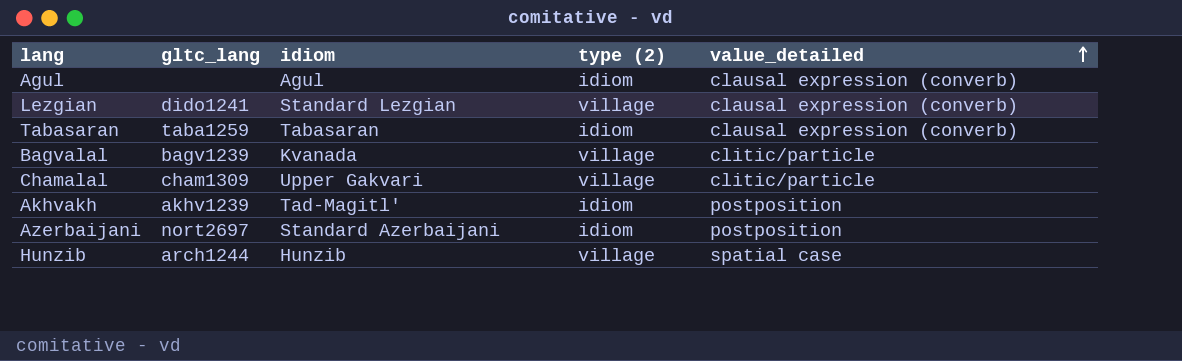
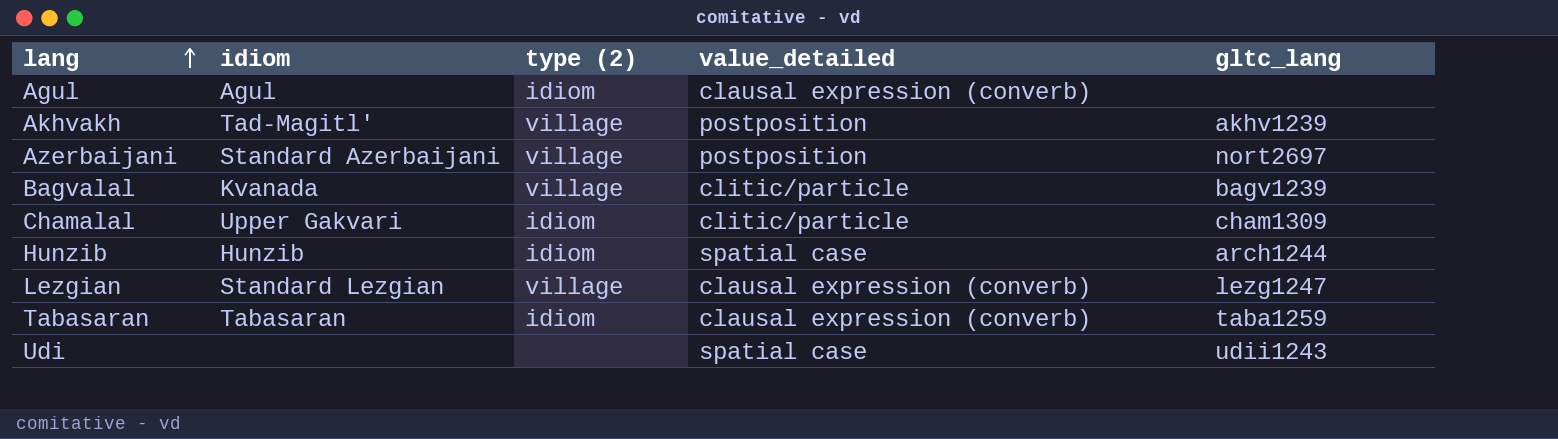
row order: value_detailed ascending -> lang ascending
column gltc_lang | position: 2 -> 5
Akhvakh | type (2): idiom -> village
Azerbaijani | type (2): idiom -> village
Chamalal | type (2): village -> idiom
Hunzib | type (2): village -> idiom
Lezgian | gltc_lang: dido1241 -> lezg1247
row Udi: none -> none | none | spatial case | udii1243

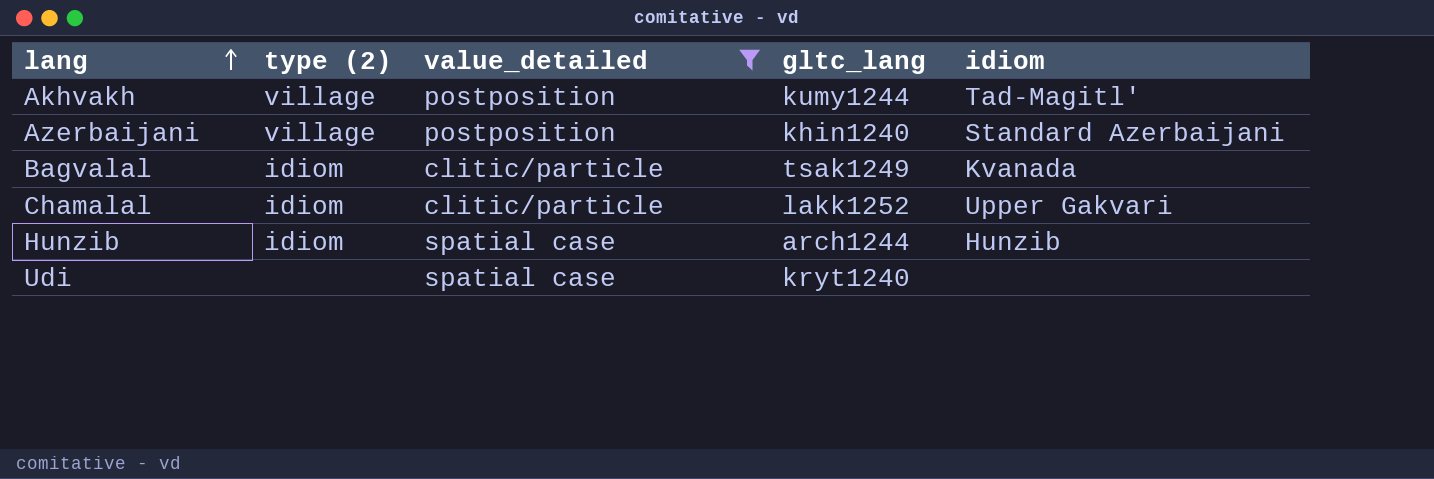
filter: none -> value_detailed != clausal expression (converb)
column idiom | position: 2 -> 5
Akhvakh | gltc_lang: akhv1239 -> kumy1244
Azerbaijani | gltc_lang: nort2697 -> khin1240
Bagvalal | type (2): village -> idiom
Bagvalal | gltc_lang: bagv1239 -> tsak1249
Chamalal | gltc_lang: cham1309 -> lakk1252
Udi | gltc_lang: udii1243 -> kryt1240

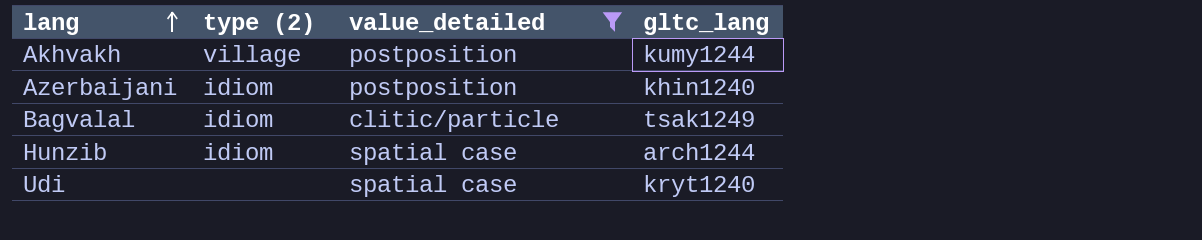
column idiom | position: 5 -> none
row Chamalal: idiom | clitic/particle | lakk1252 | Upper Gakvari -> none
Azerbaijani | type (2): village -> idiom

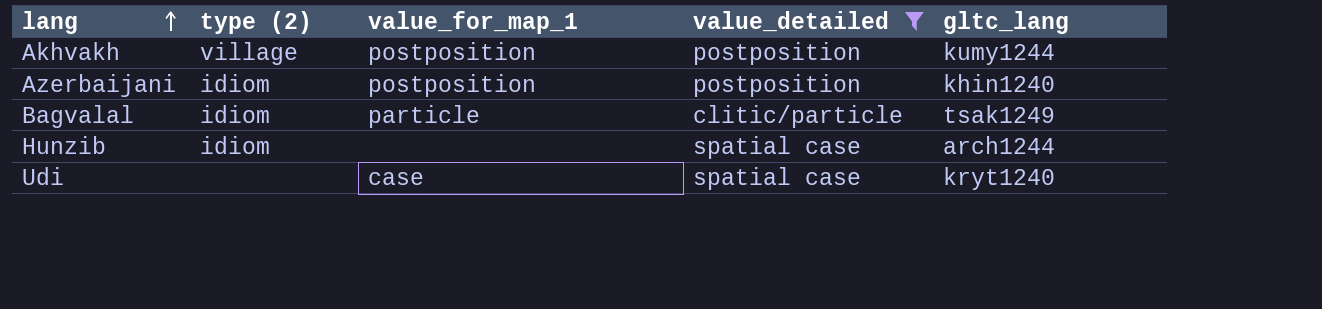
column value_for_map_1 | position: none -> 3

